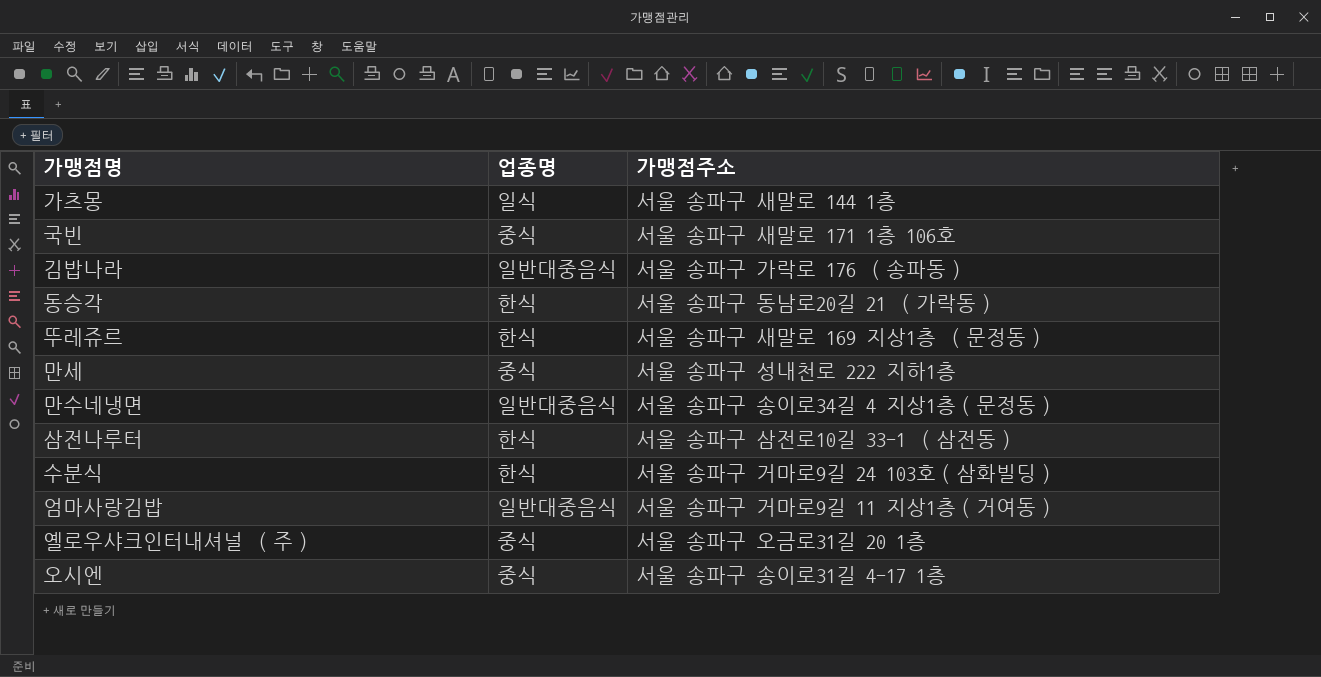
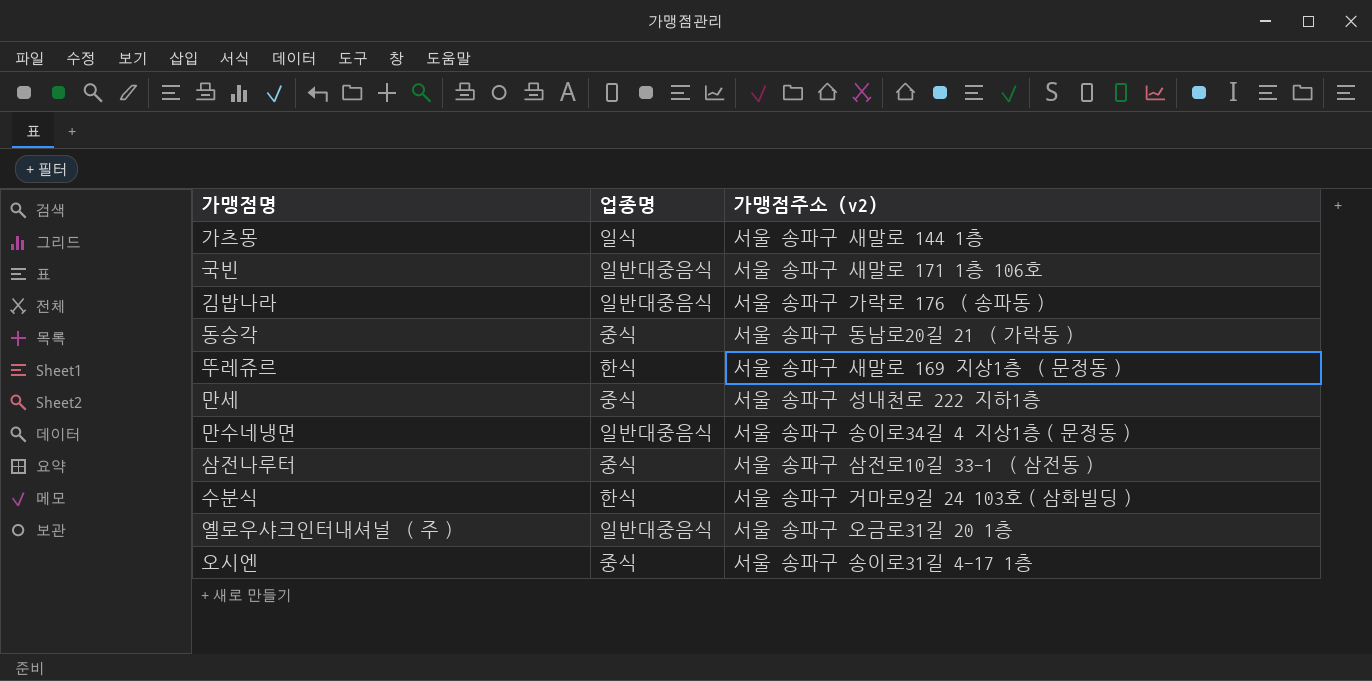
column name: 가맹점주소 -> 가맹점주소 (v2)
row 엄마사랑김밥: 일반대중음식 | 서울 송파구 거마로9길 11 지상1층（거여동） -> none
국빈 | 업종명: 중식 -> 일반대중음식
동승각 | 업종명: 한식 -> 중식
삼전나루터 | 업종명: 한식 -> 중식
옐로우샤크인터내셔널 （주） | 업종명: 중식 -> 일반대중음식

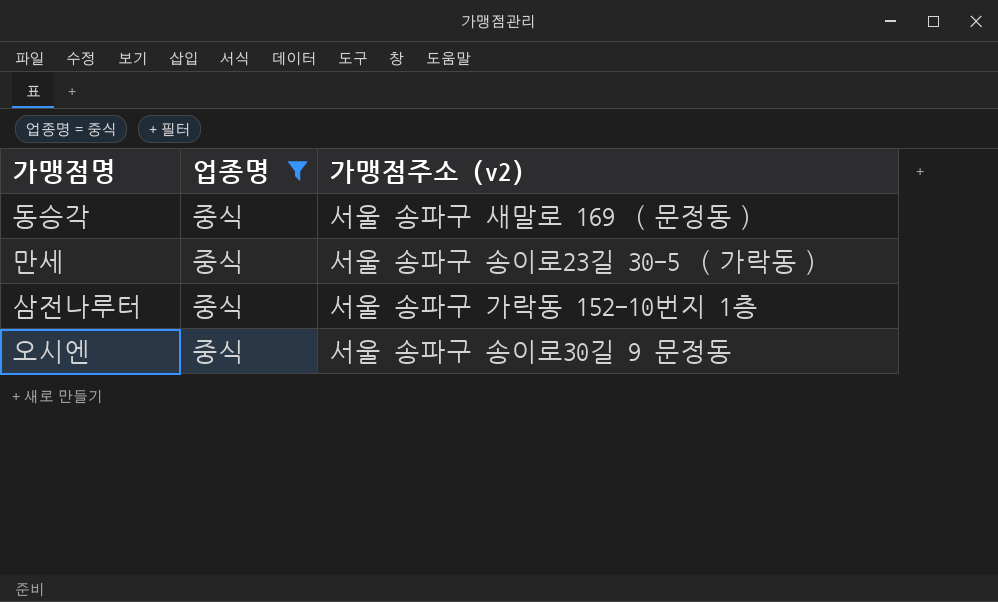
filter: none -> 업종명 = 중식
동승각 | 가맹점주소 (v2): 서울 송파구 동남로20길 21 （가락동） -> 서울 송파구 새말로 169 （문정동）
만세 | 가맹점주소 (v2): 서울 송파구 성내천로 222 지하1층 -> 서울 송파구 송이로23길 30-5 （가락동）
삼전나루터 | 가맹점주소 (v2): 서울 송파구 삼전로10길 33-1 （삼전동） -> 서울 송파구 가락동 152-10번지 1층
오시엔 | 가맹점주소 (v2): 서울 송파구 송이로31길 4-17 1층 -> 서울 송파구 송이로30길 9 문정동

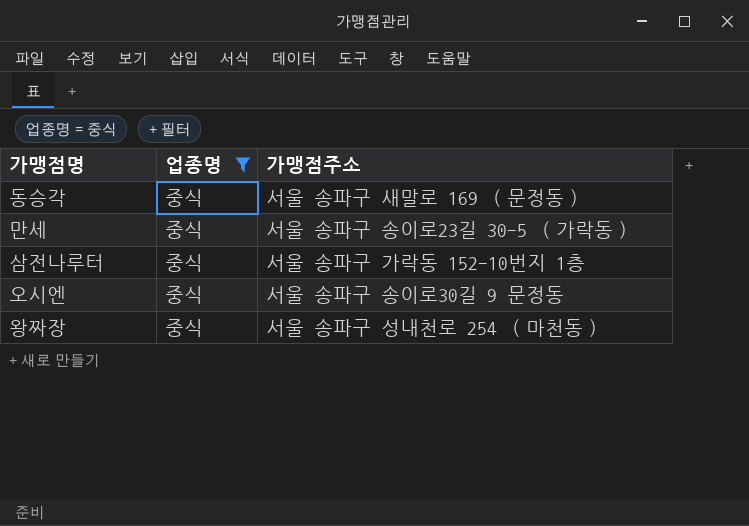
column name: 가맹점주소 (v2) -> 가맹점주소
row 왕짜장: none -> 중식 | 서울 송파구 성내천로 254 （마천동）

